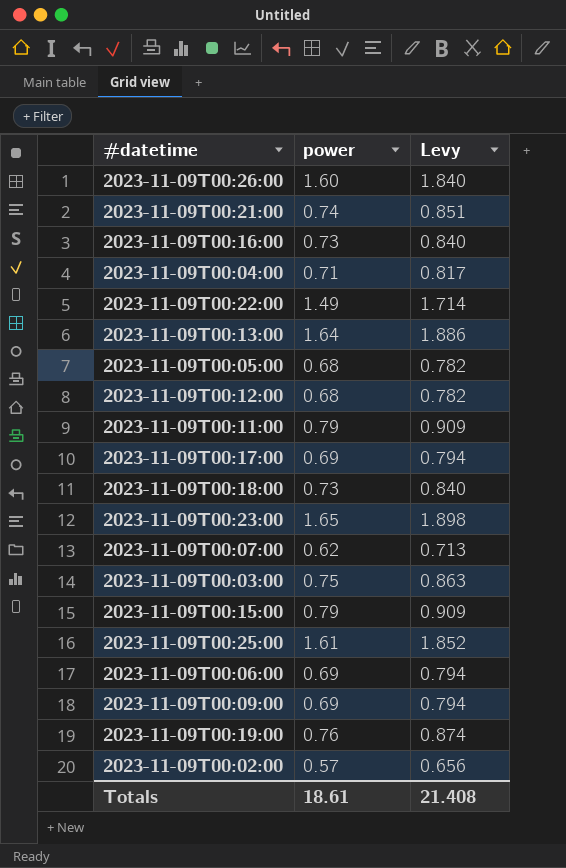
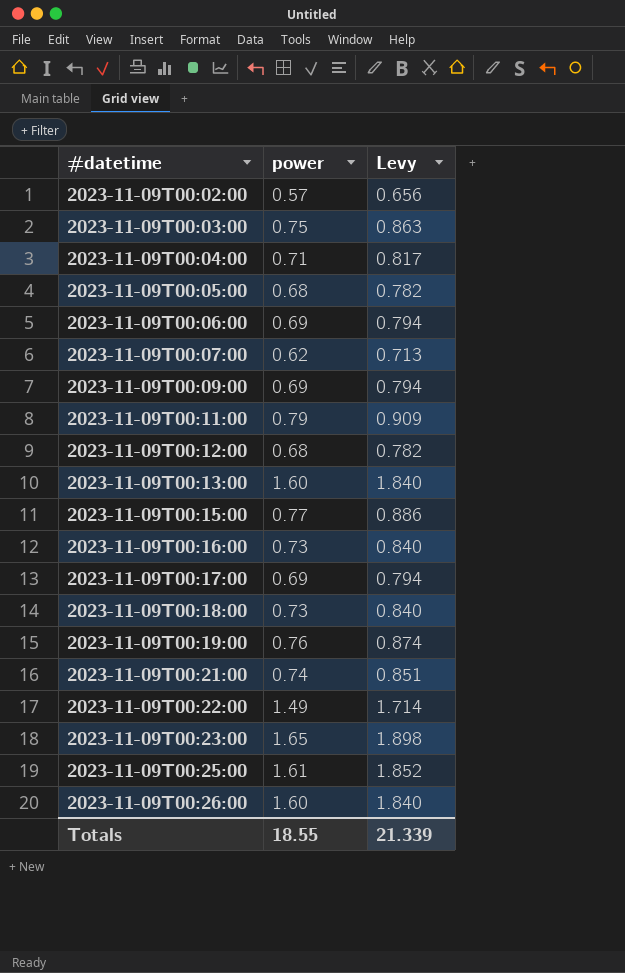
row order: none -> #datetime ascending
2023-11-09T00:13:00 | power: 1.64 -> 1.60
2023-11-09T00:13:00 | Levy: 1.886 -> 1.840
2023-11-09T00:15:00 | power: 0.79 -> 0.77
2023-11-09T00:15:00 | Levy: 0.909 -> 0.886
Totals | power: 18.61 -> 18.55
Totals | Levy: 21.408 -> 21.339

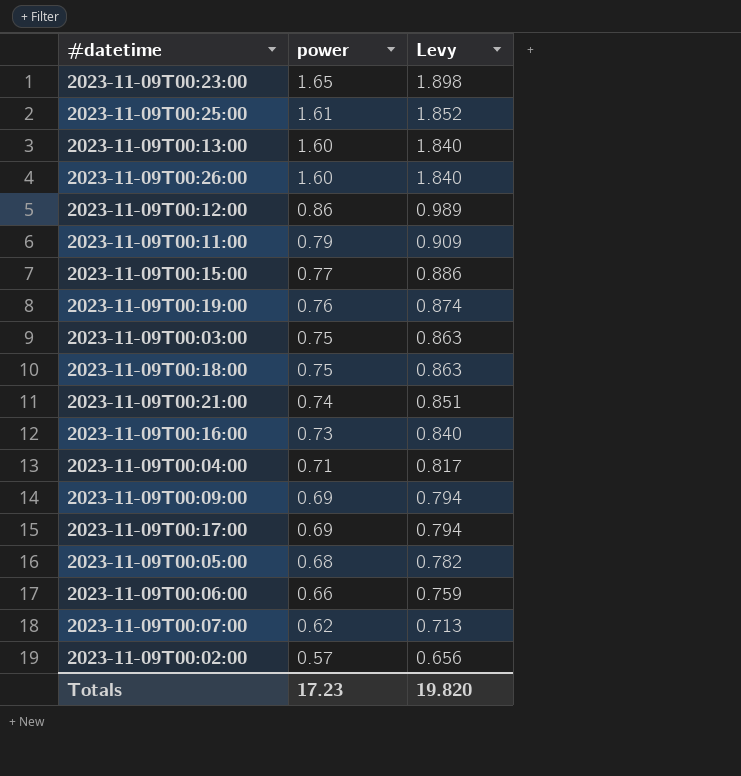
row order: #datetime ascending -> power descending
row 2023-11-09T00:22:00: 1.49 | 1.714 -> none
2023-11-09T00:12:00 | power: 0.68 -> 0.86
2023-11-09T00:12:00 | Levy: 0.782 -> 0.989
2023-11-09T00:18:00 | power: 0.73 -> 0.75
2023-11-09T00:18:00 | Levy: 0.840 -> 0.863
2023-11-09T00:06:00 | power: 0.69 -> 0.66
2023-11-09T00:06:00 | Levy: 0.794 -> 0.759
Totals | power: 18.55 -> 17.23
Totals | Levy: 21.339 -> 19.820

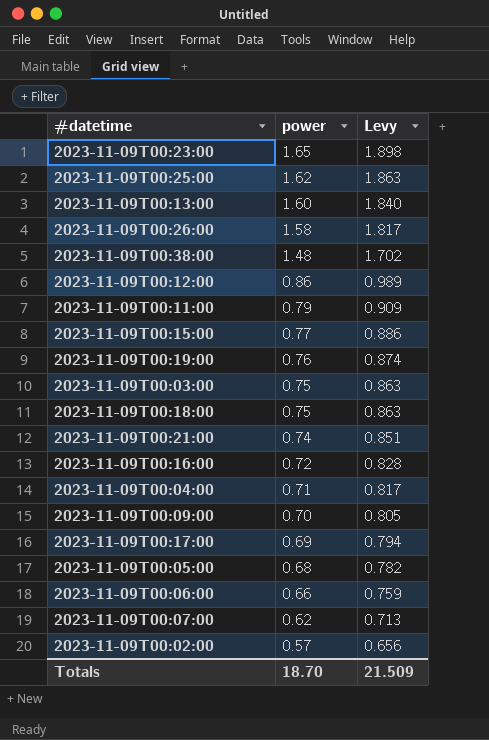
2023-11-09T00:25:00 | power: 1.61 -> 1.62
2023-11-09T00:25:00 | Levy: 1.852 -> 1.863
2023-11-09T00:26:00 | power: 1.60 -> 1.58
2023-11-09T00:26:00 | Levy: 1.840 -> 1.817
row 2023-11-09T00:38:00: none -> 1.48 | 1.702
2023-11-09T00:16:00 | power: 0.73 -> 0.72
2023-11-09T00:16:00 | Levy: 0.840 -> 0.828
2023-11-09T00:09:00 | power: 0.69 -> 0.70
2023-11-09T00:09:00 | Levy: 0.794 -> 0.805
Totals | power: 17.23 -> 18.70
Totals | Levy: 19.820 -> 21.509

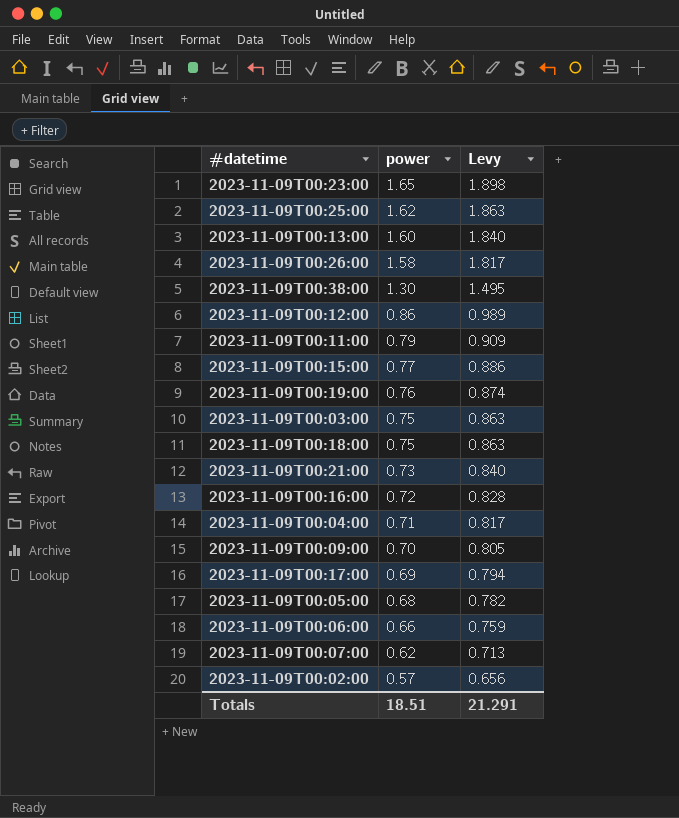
2023-11-09T00:38:00 | power: 1.48 -> 1.30
2023-11-09T00:38:00 | Levy: 1.702 -> 1.495
2023-11-09T00:21:00 | power: 0.74 -> 0.73
2023-11-09T00:21:00 | Levy: 0.851 -> 0.840
Totals | power: 18.70 -> 18.51
Totals | Levy: 21.509 -> 21.291

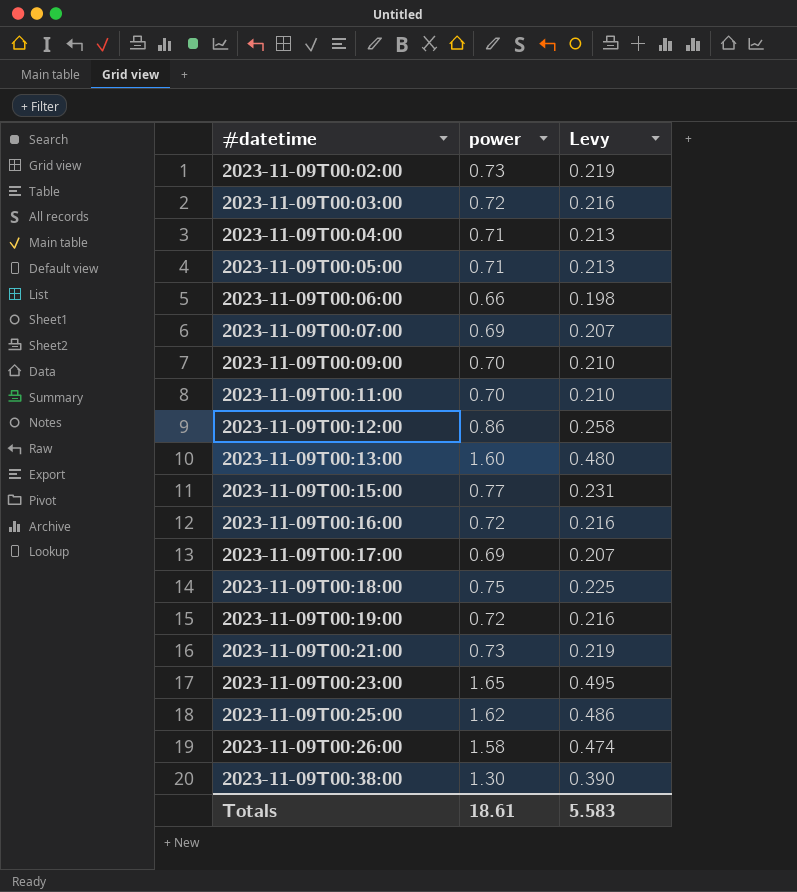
row order: power descending -> #datetime ascending
column Levy | formula: [power] * 1.15 -> [power] * 0.3
2023-11-09T00:02:00 | power: 0.57 -> 0.73
2023-11-09T00:03:00 | power: 0.75 -> 0.72
2023-11-09T00:05:00 | power: 0.68 -> 0.71
2023-11-09T00:07:00 | power: 0.62 -> 0.69
2023-11-09T00:11:00 | power: 0.79 -> 0.70
2023-11-09T00:19:00 | power: 0.76 -> 0.72
Totals | power: 18.51 -> 18.61
Totals | Levy: 21.291 -> 5.583

